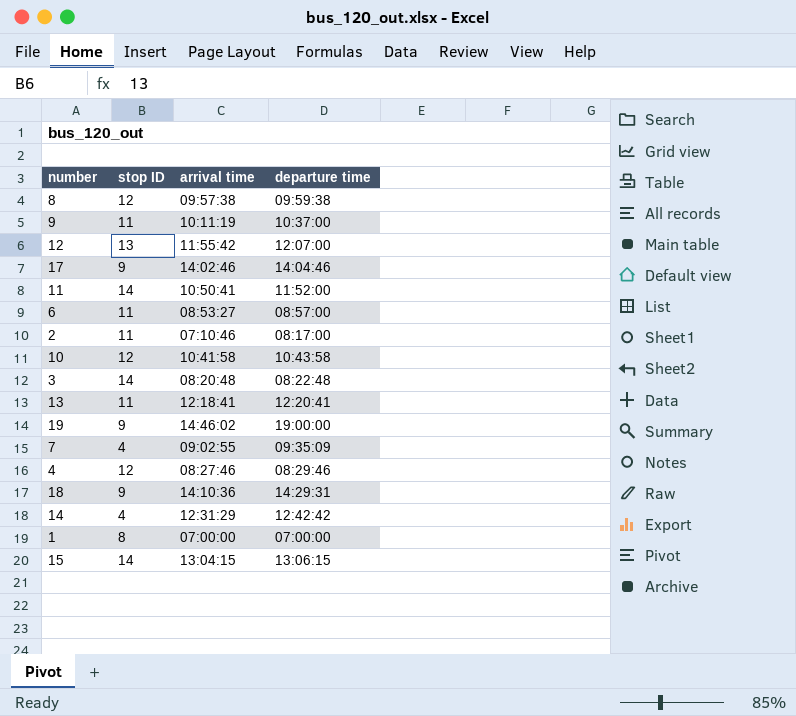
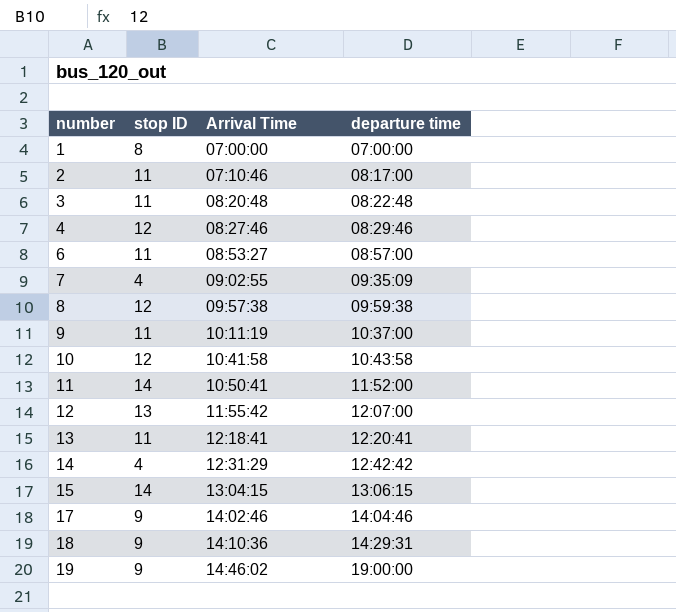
row order: none -> number ascending
column name: arrival time -> Arrival Time
3 | stop ID: 14 -> 11

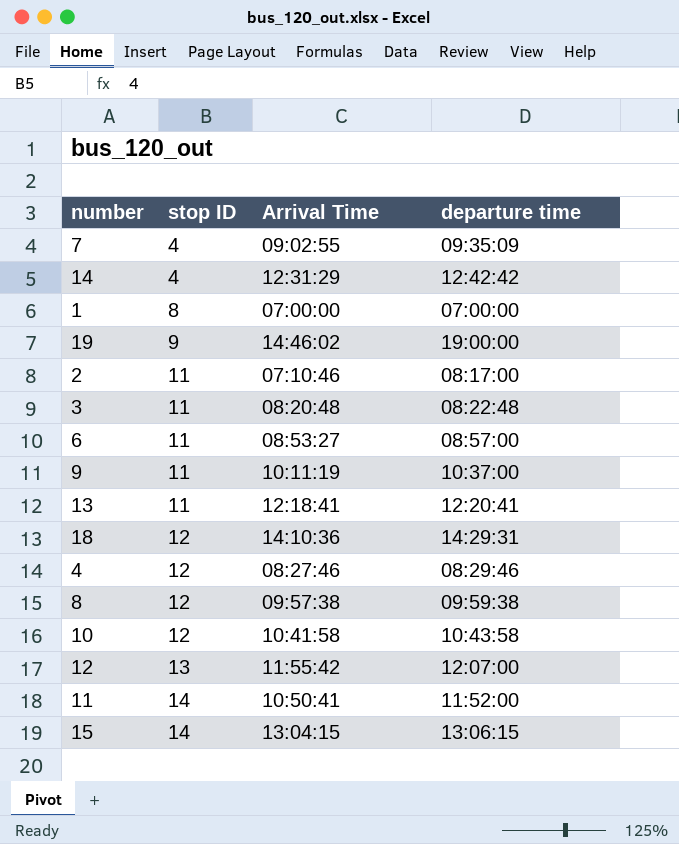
row order: number ascending -> stop ID ascending
row 17: 9 | 14:02:46 | 14:04:46 -> none
18 | stop ID: 9 -> 12

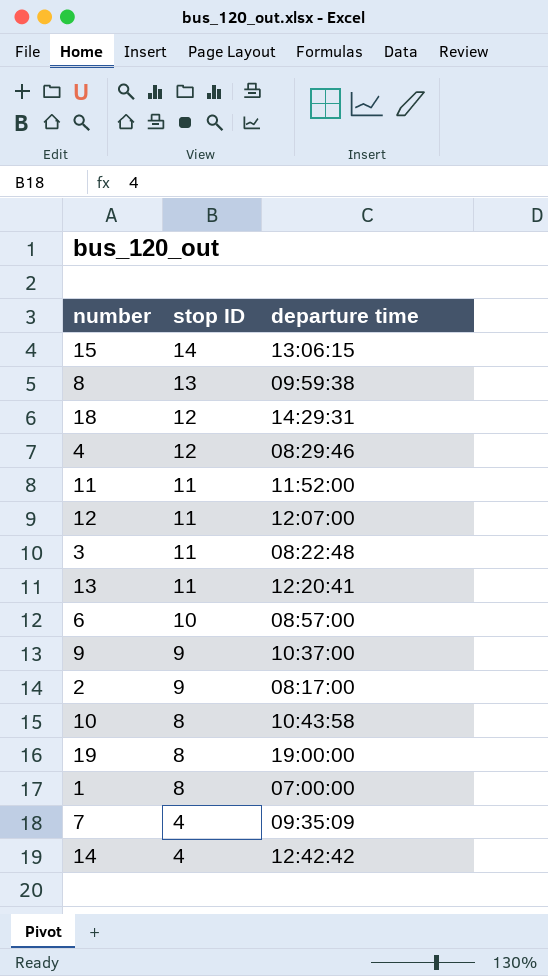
row order: stop ID ascending -> stop ID descending
column Arrival Time | position: 3 -> none
8 | stop ID: 12 -> 13
11 | stop ID: 14 -> 11
12 | stop ID: 13 -> 11
6 | stop ID: 11 -> 10
9 | stop ID: 11 -> 9
2 | stop ID: 11 -> 9
10 | stop ID: 12 -> 8
19 | stop ID: 9 -> 8

